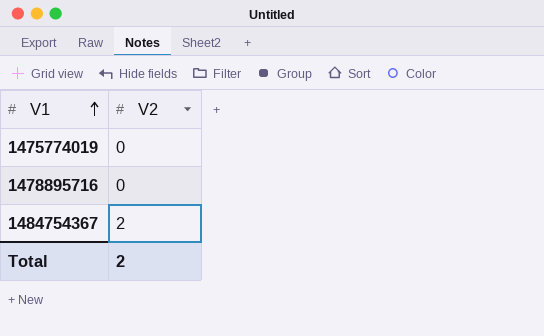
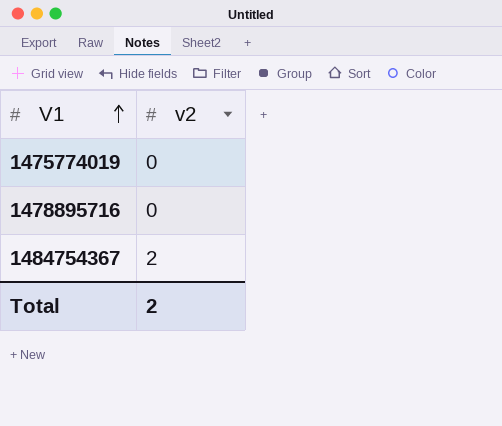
column name: V2 -> v2

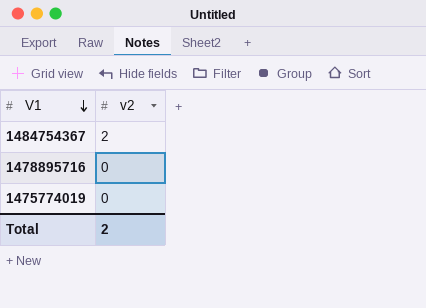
row order: V1 ascending -> V1 descending

